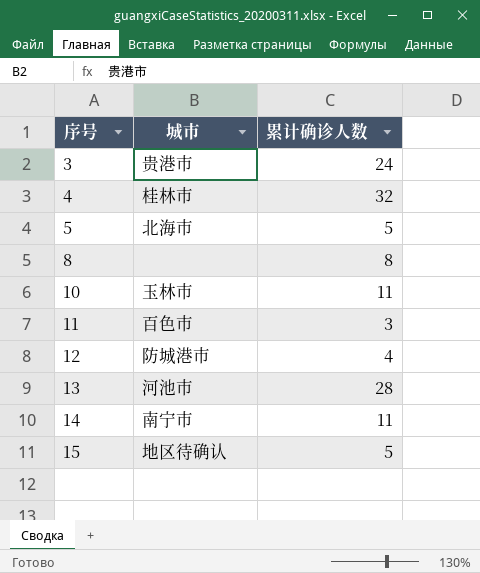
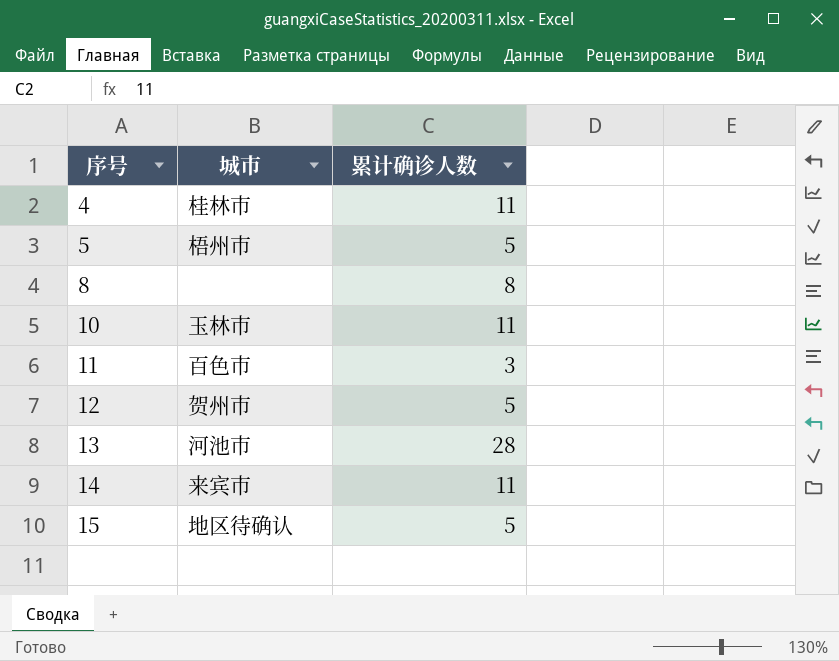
row 3: 贵港市 | 24 -> none
4 | 累计确诊人数: 32 -> 11
5 | 城市: 北海市 -> 梧州市
12 | 城市: 防城港市 -> 贺州市
12 | 累计确诊人数: 4 -> 5
14 | 城市: 南宁市 -> 来宾市

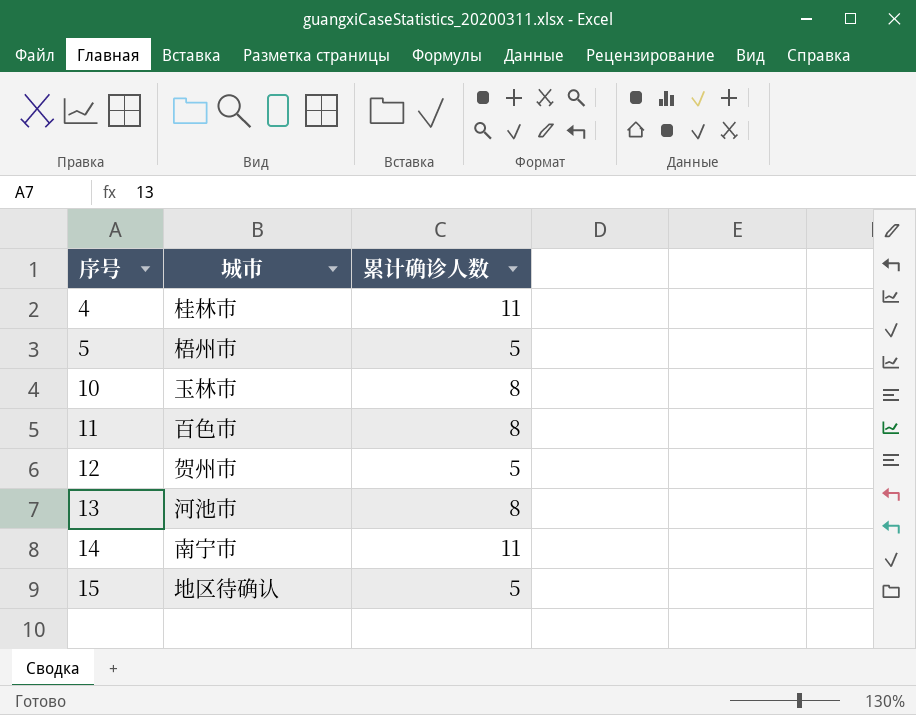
row 8: none | 8 -> none
10 | 累计确诊人数: 11 -> 8
11 | 累计确诊人数: 3 -> 8
13 | 累计确诊人数: 28 -> 8
14 | 城市: 来宾市 -> 南宁市

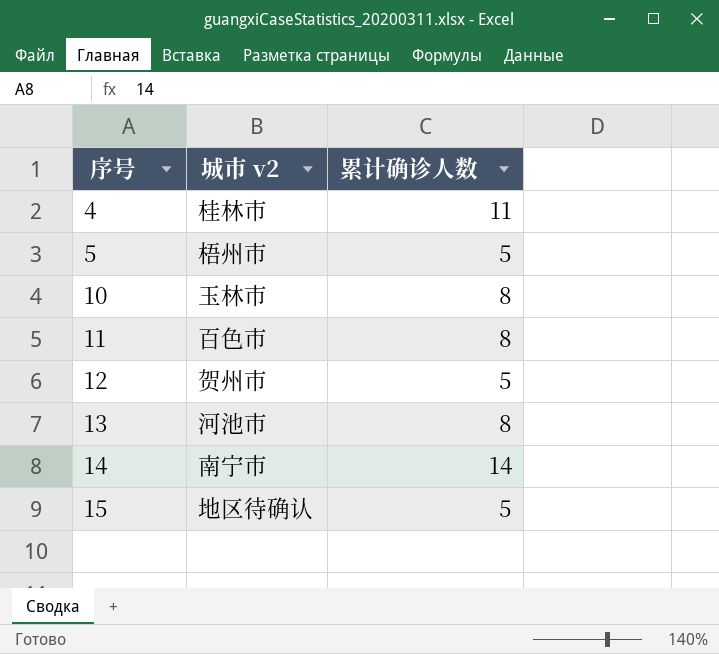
column name: 城市 -> 城市 v2
14 | 累计确诊人数: 11 -> 14

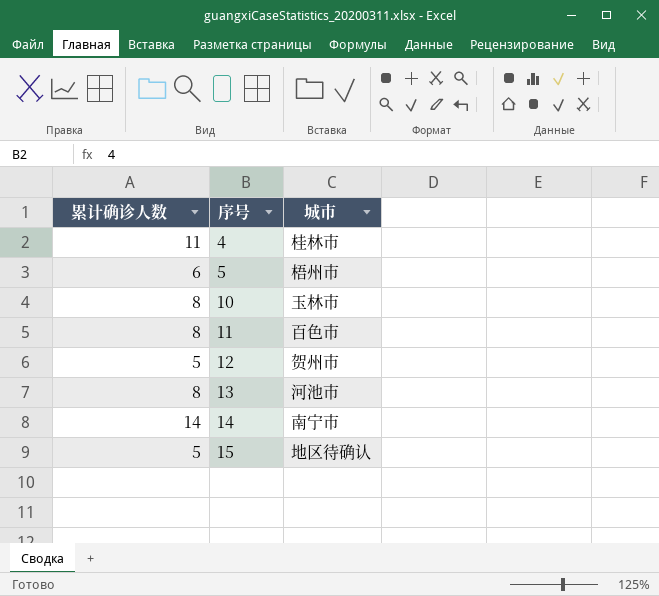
column 累计确诊人数 | position: 3 -> 1
column name: 城市 v2 -> 城市
5 | 累计确诊人数: 5 -> 6

